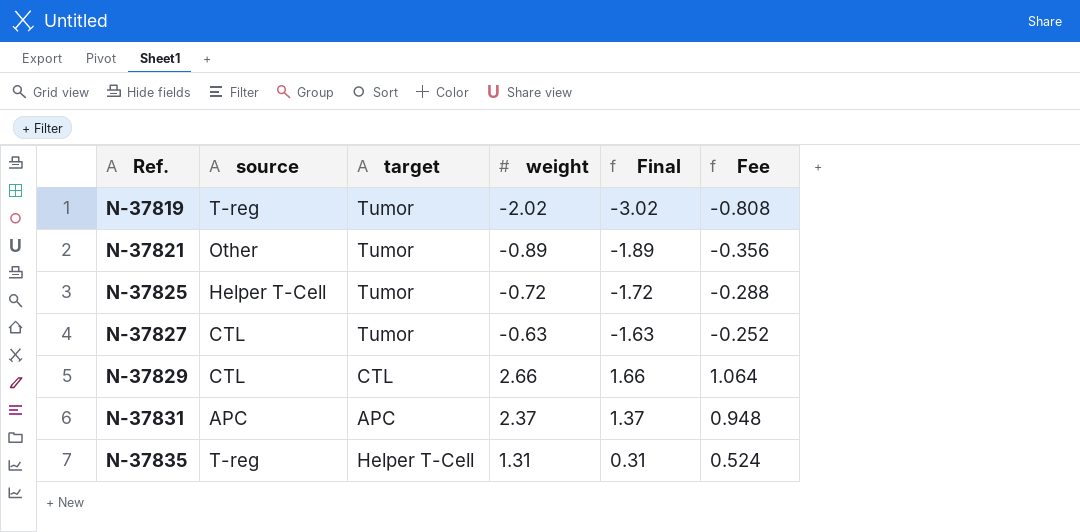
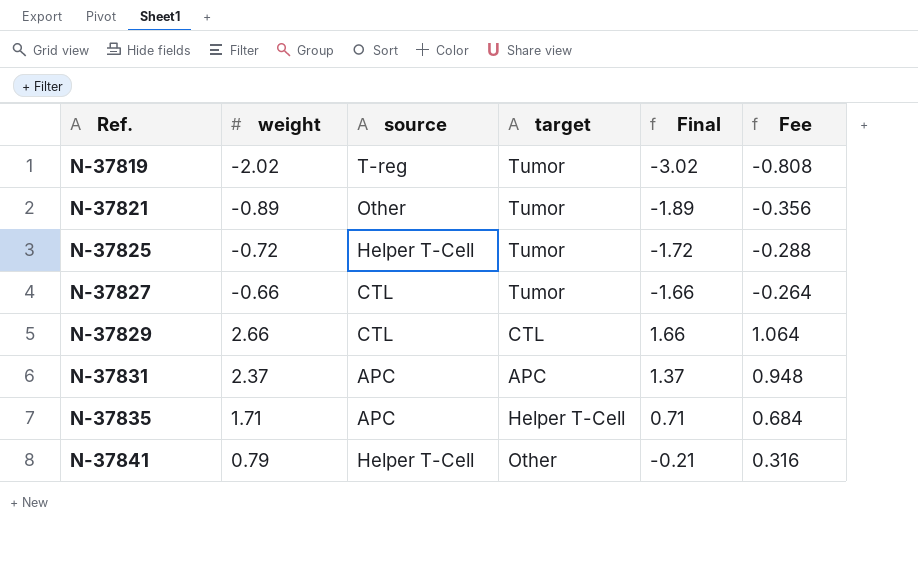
column weight | position: 4 -> 2
N-37827 | weight: -0.63 -> -0.66
N-37827 | Final: -1.63 -> -1.66
N-37827 | Fee: -0.252 -> -0.264
N-37835 | weight: 1.31 -> 1.71
N-37835 | source: T-reg -> APC
N-37835 | Final: 0.31 -> 0.71
N-37835 | Fee: 0.524 -> 0.684
row N-37841: none -> 0.79 | Helper T-Cell | Other | -0.21 | 0.316

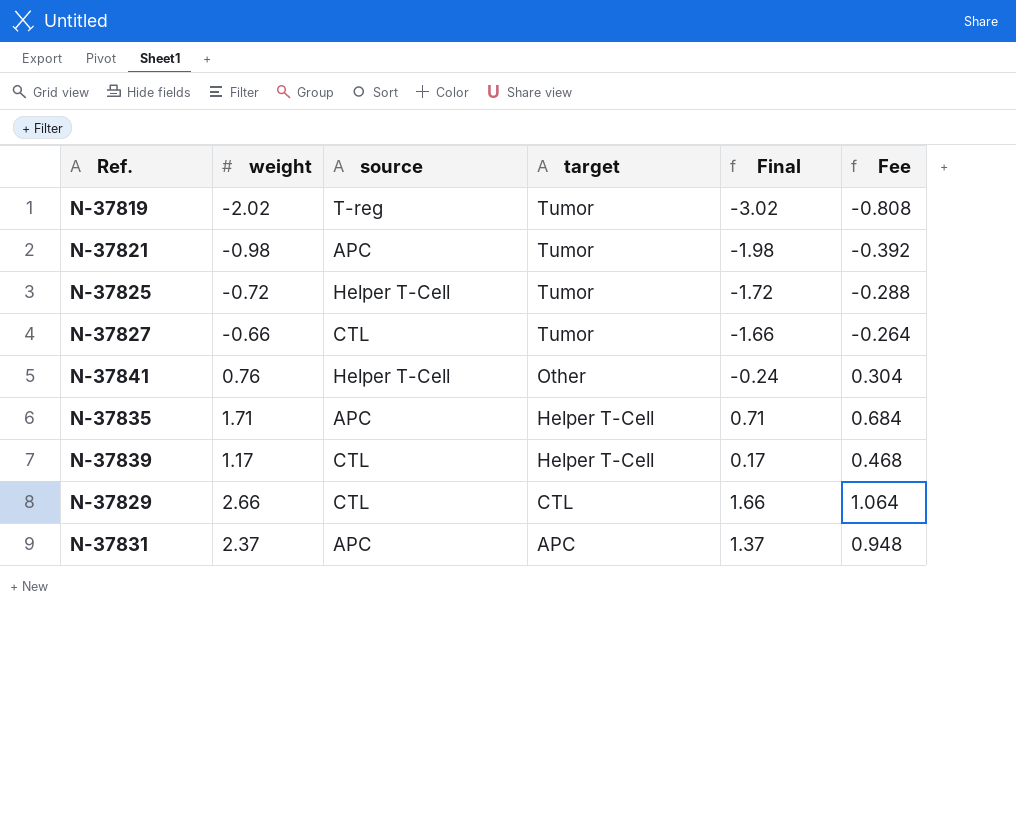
row order: Ref. ascending -> target descending
N-37821 | weight: -0.89 -> -0.98
N-37821 | source: Other -> APC
N-37821 | Final: -1.89 -> -1.98
N-37821 | Fee: -0.356 -> -0.392
N-37841 | weight: 0.79 -> 0.76
N-37841 | Final: -0.21 -> -0.24
N-37841 | Fee: 0.316 -> 0.304
row N-37839: none -> 1.17 | CTL | Helper T-Cell | 0.17 | 0.468

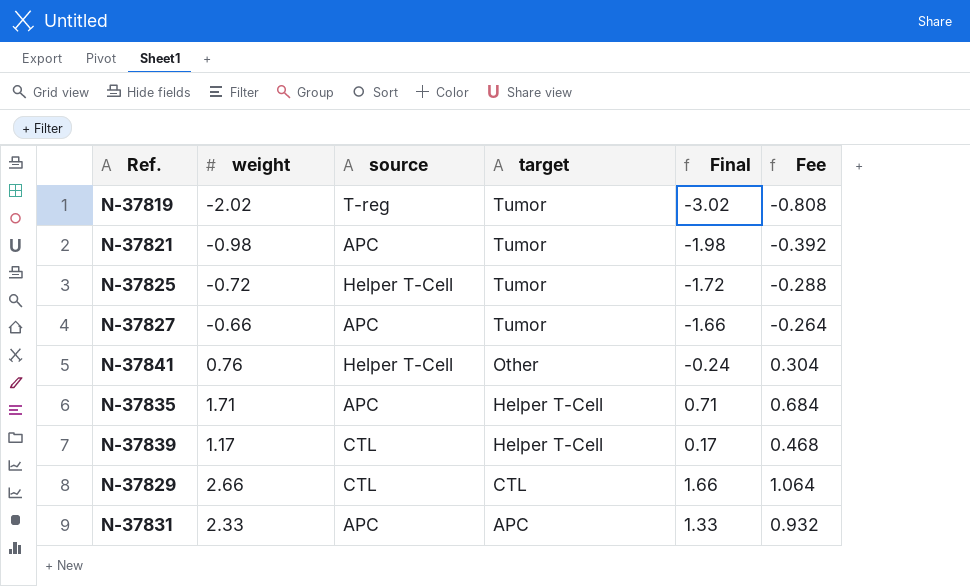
N-37827 | source: CTL -> APC
N-37831 | weight: 2.37 -> 2.33
N-37831 | Final: 1.37 -> 1.33
N-37831 | Fee: 0.948 -> 0.932

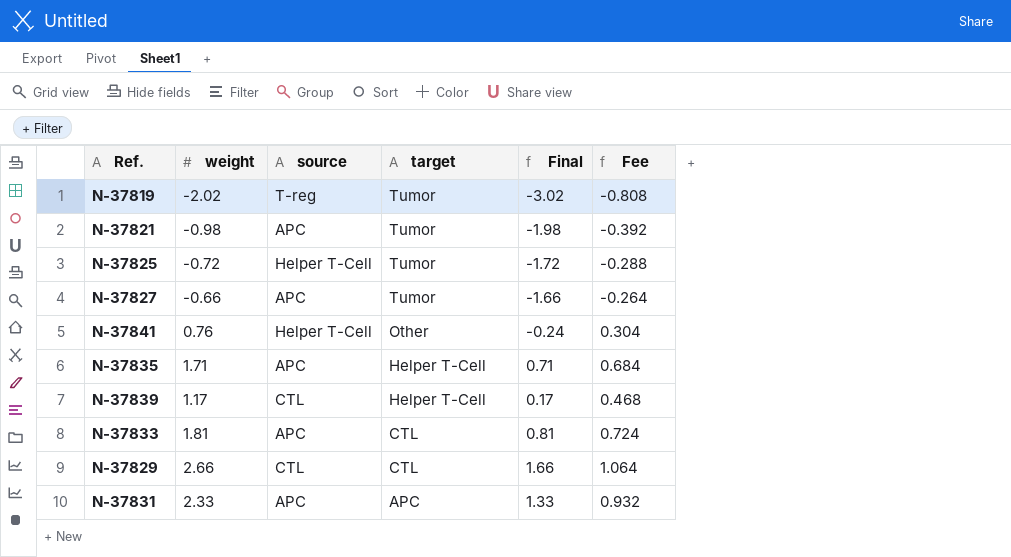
row N-37833: none -> 1.81 | APC | CTL | 0.81 | 0.724

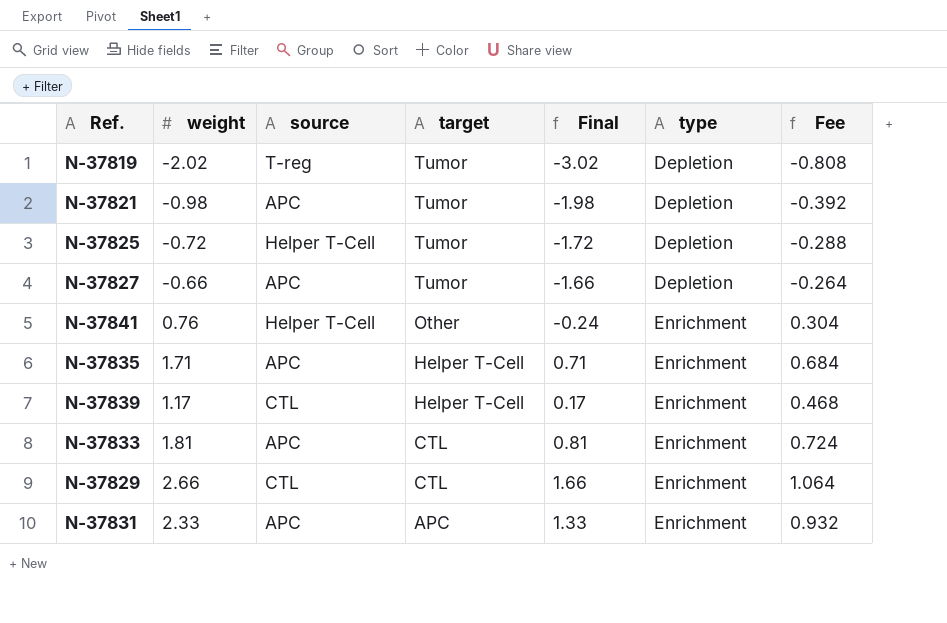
column type | position: none -> 6

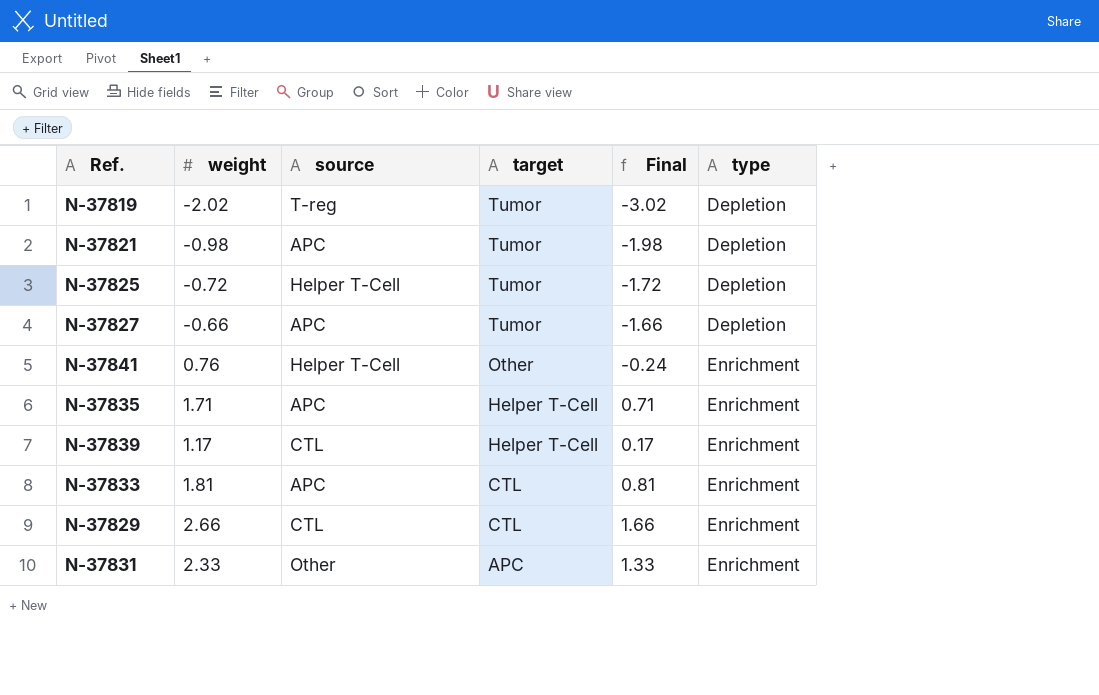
column Fee | formula: [weight] * 0.4 -> none
N-37831 | source: APC -> Other

